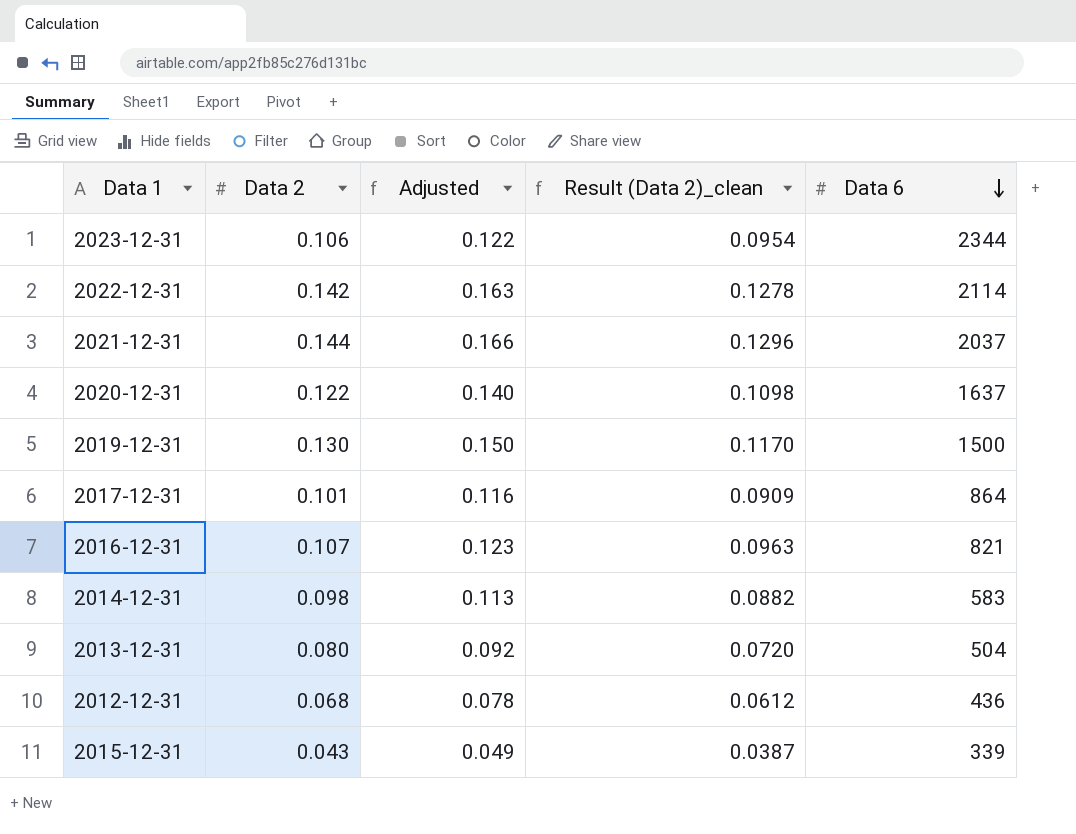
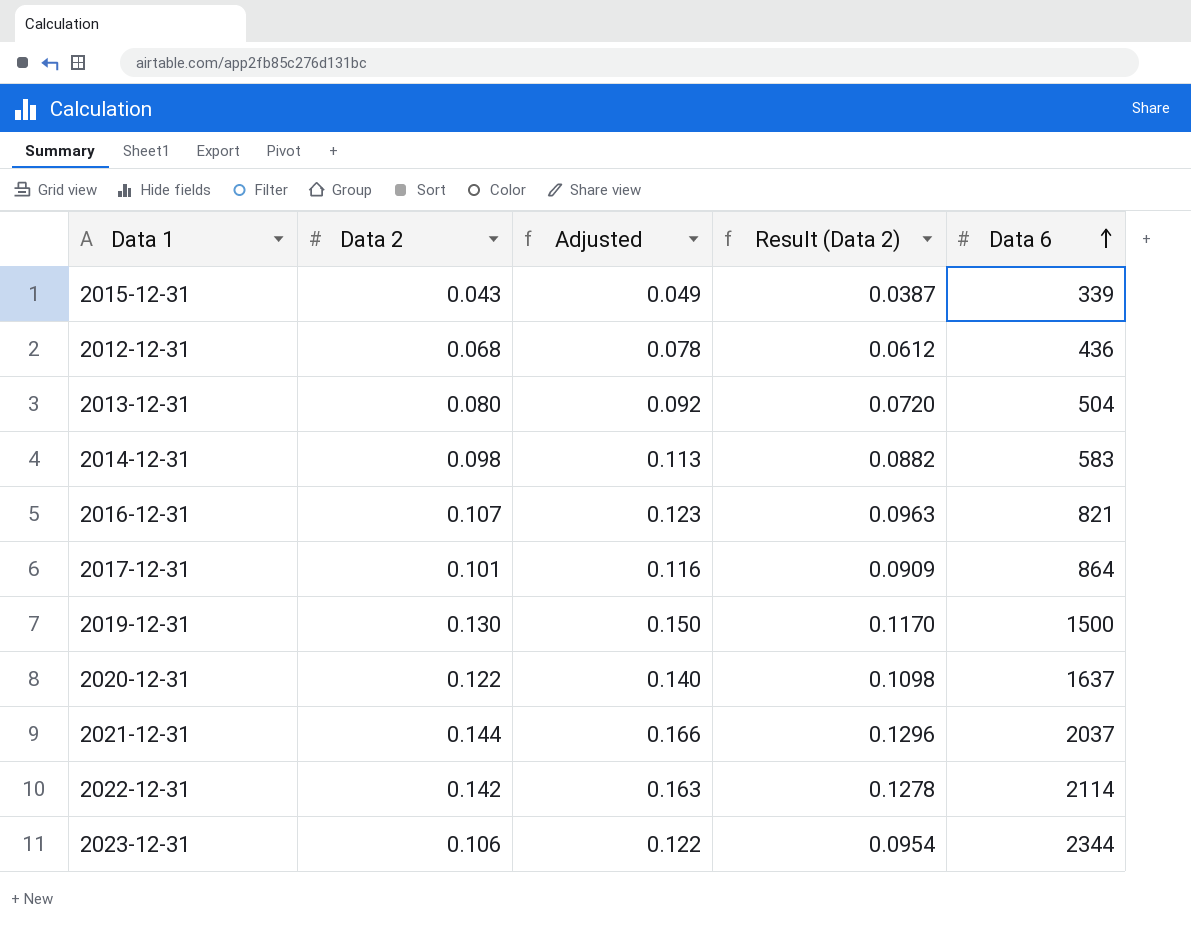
row order: Data 6 descending -> Data 6 ascending
column name: Result (Data 2)_clean -> Result (Data 2)

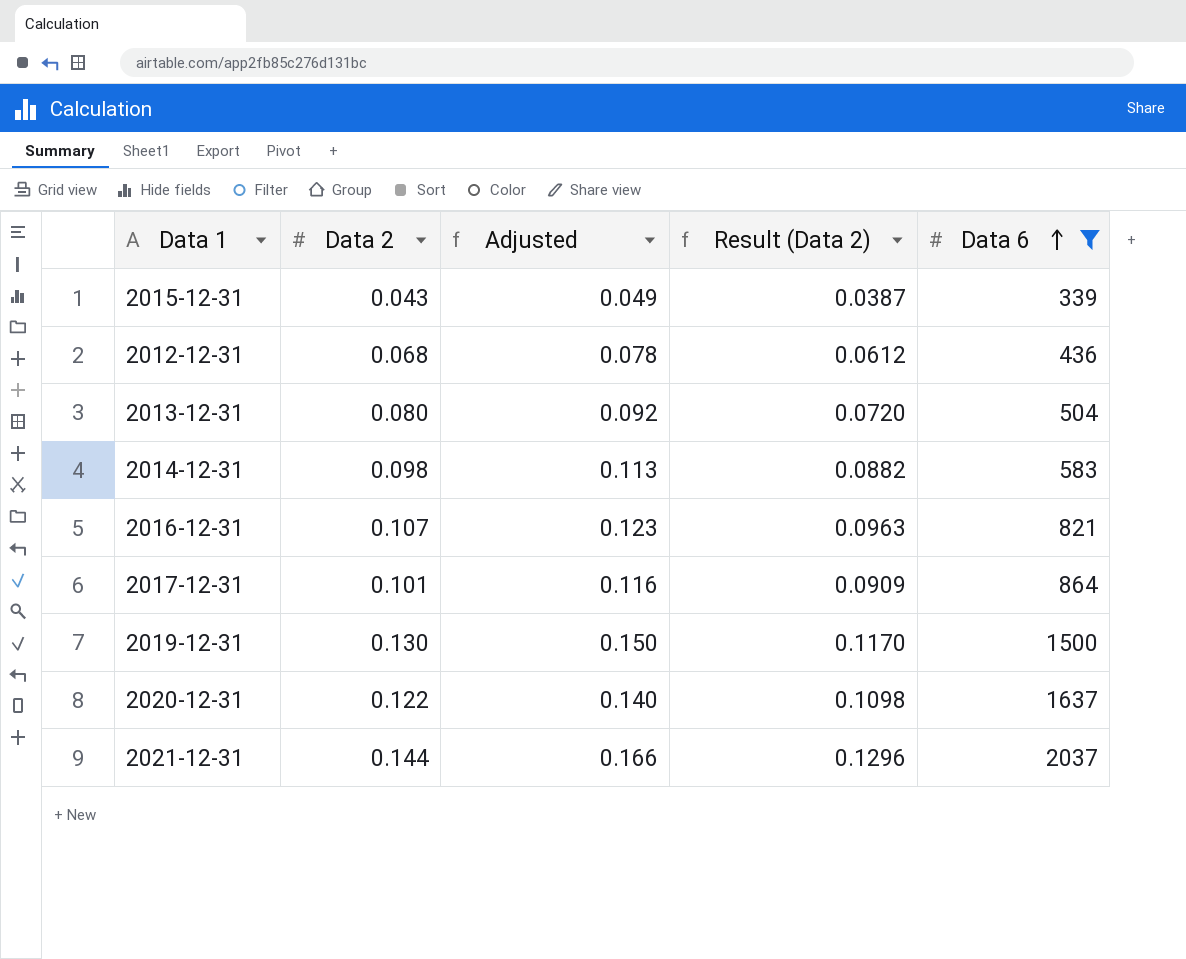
filter: none -> Data 6 <= 2037

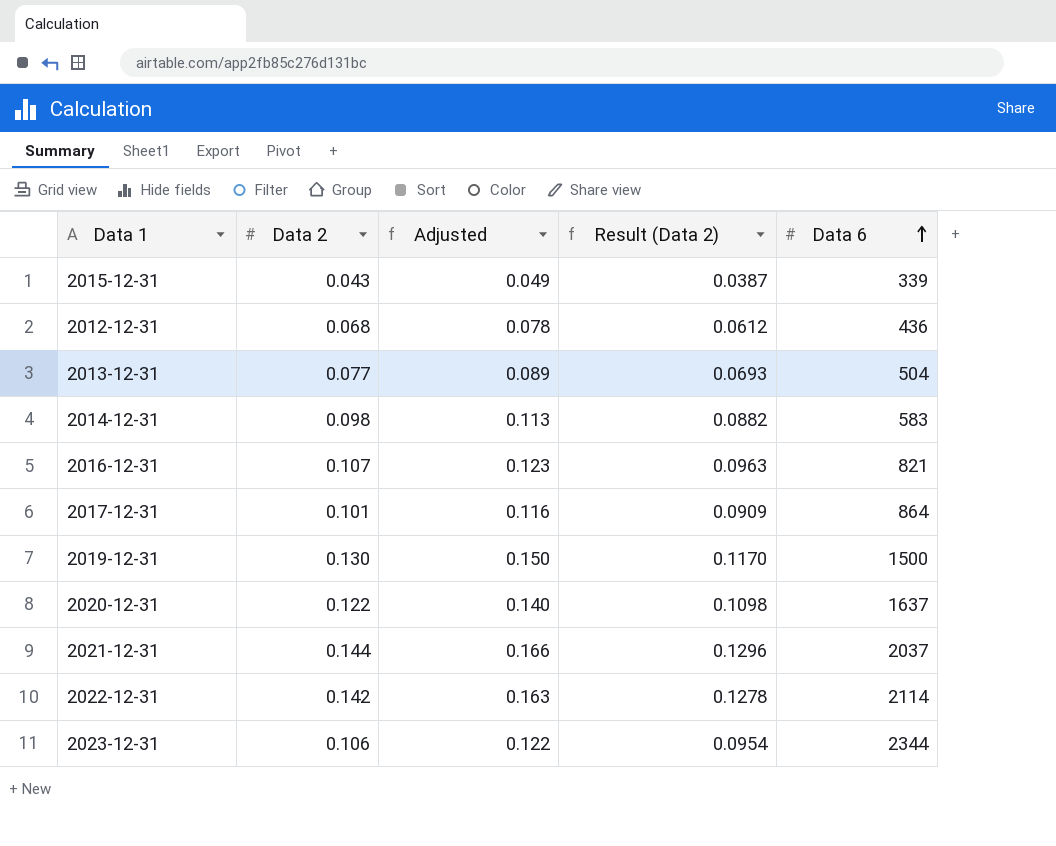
filter: Data 6 <= 2037 -> none
2013-12-31 | Data 2: 0.080 -> 0.077
2013-12-31 | Adjusted: 0.092 -> 0.089
2013-12-31 | Result (Data 2): 0.0720 -> 0.0693

